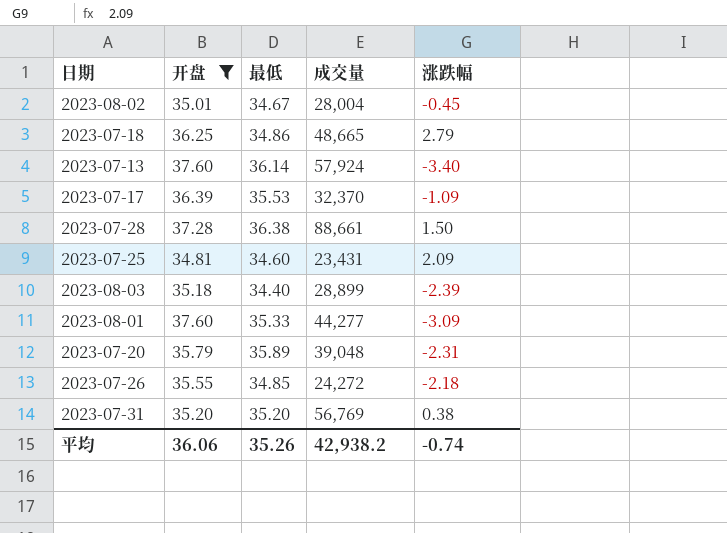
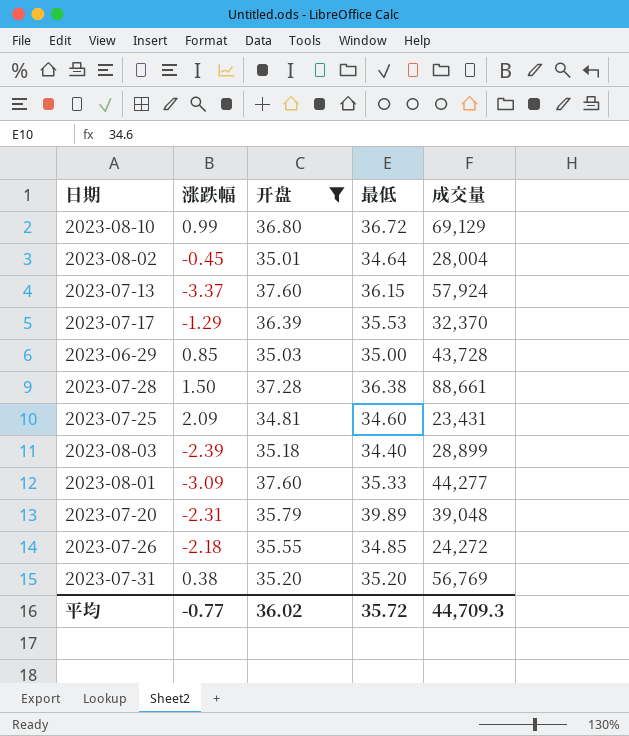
column 涨跌幅 | position: 5 -> 2
row 2023-07-18: 36.25 | 34.86 | 48,665 | 2.79 -> none
row 2023-08-10: none -> 0.99 | 36.80 | 36.72 | 69,129
2023-08-02 | 最低: 34.67 -> 34.64
2023-07-13 | 涨跌幅: -3.40 -> -3.37
2023-07-13 | 最低: 36.14 -> 36.15
2023-07-17 | 涨跌幅: -1.09 -> -1.29
row 2023-06-29: none -> 0.85 | 35.03 | 35.00 | 43,728
2023-07-20 | 最低: 35.89 -> 39.89
平均 | 涨跌幅: -0.74 -> -0.77
平均 | 开盘: 36.06 -> 36.02
平均 | 最低: 35.26 -> 35.72
平均 | 成交量: 42,938.2 -> 44,709.3

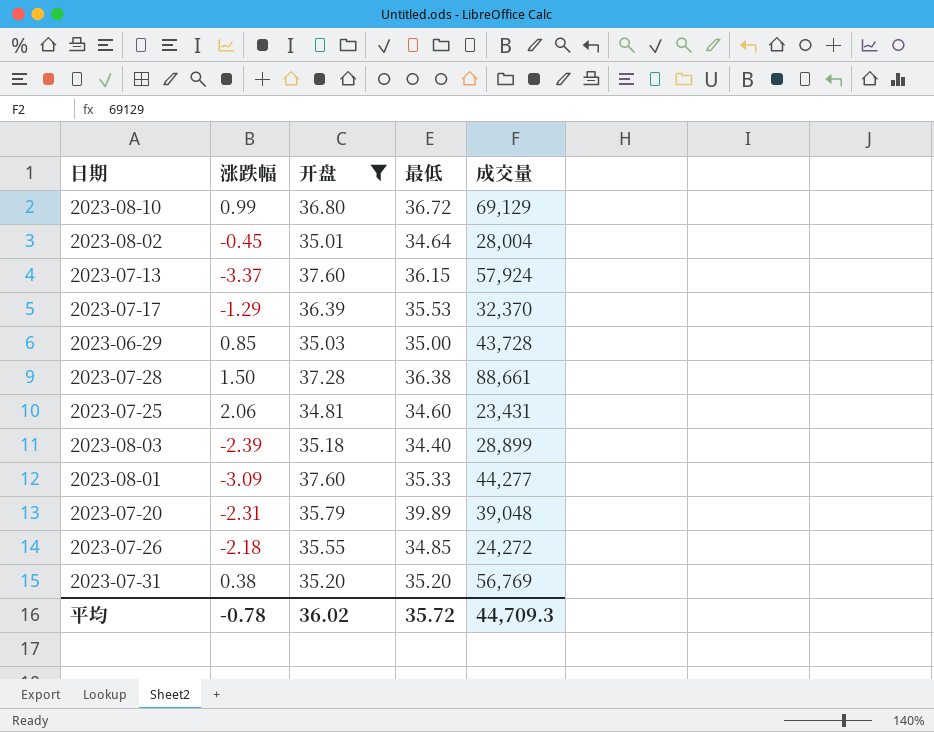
2023-07-25 | 涨跌幅: 2.09 -> 2.06
平均 | 涨跌幅: -0.77 -> -0.78

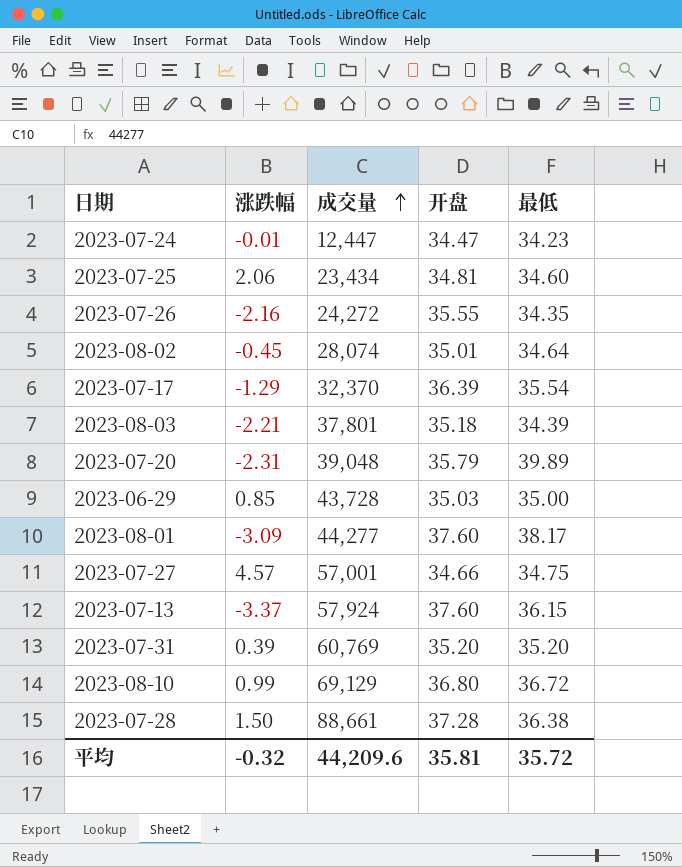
filter: 开盘 >= 34.81 -> none
row order: none -> 成交量 ascending
column 成交量 | position: 5 -> 3
2023-07-25 | 成交量: 23,431 -> 23,434
2023-07-26 | 涨跌幅: -2.18 -> -2.16
2023-07-26 | 最低: 34.85 -> 34.35
2023-08-02 | 成交量: 28,004 -> 28,074
2023-07-17 | 最低: 35.53 -> 35.54
2023-08-03 | 涨跌幅: -2.39 -> -2.21
2023-08-03 | 成交量: 28,899 -> 37,801
2023-08-03 | 最低: 34.40 -> 34.39
2023-08-01 | 最低: 35.33 -> 38.17
2023-07-31 | 涨跌幅: 0.38 -> 0.39
2023-07-31 | 成交量: 56,769 -> 60,769
平均 | 涨跌幅: -0.78 -> -0.32
平均 | 成交量: 44,709.3 -> 44,209.6
平均 | 开盘: 36.02 -> 35.81

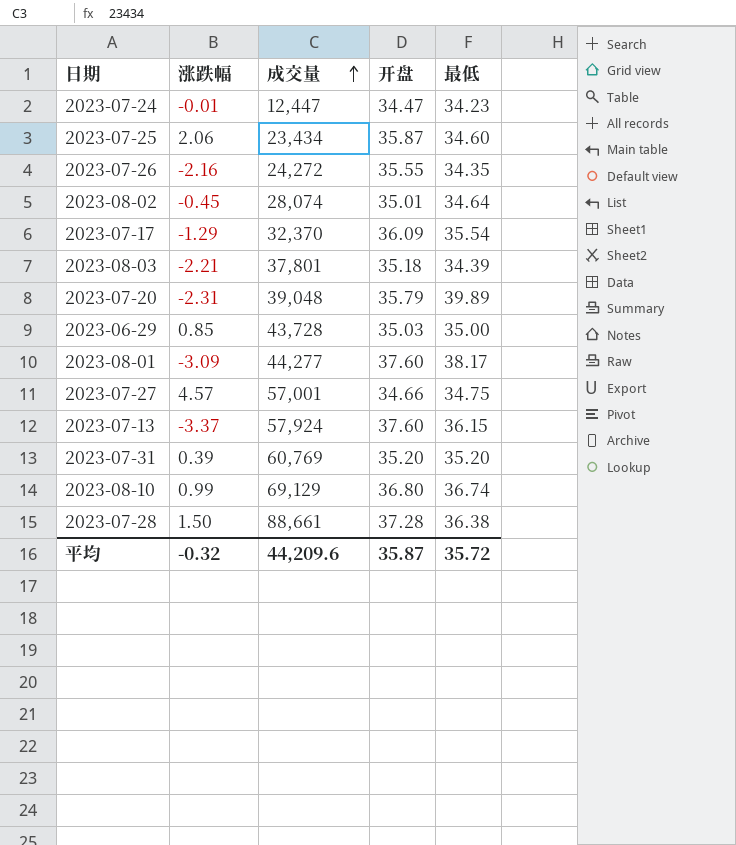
2023-07-25 | 开盘: 34.81 -> 35.87
2023-07-17 | 开盘: 36.39 -> 36.09
2023-08-10 | 最低: 36.72 -> 36.74
平均 | 开盘: 35.81 -> 35.87

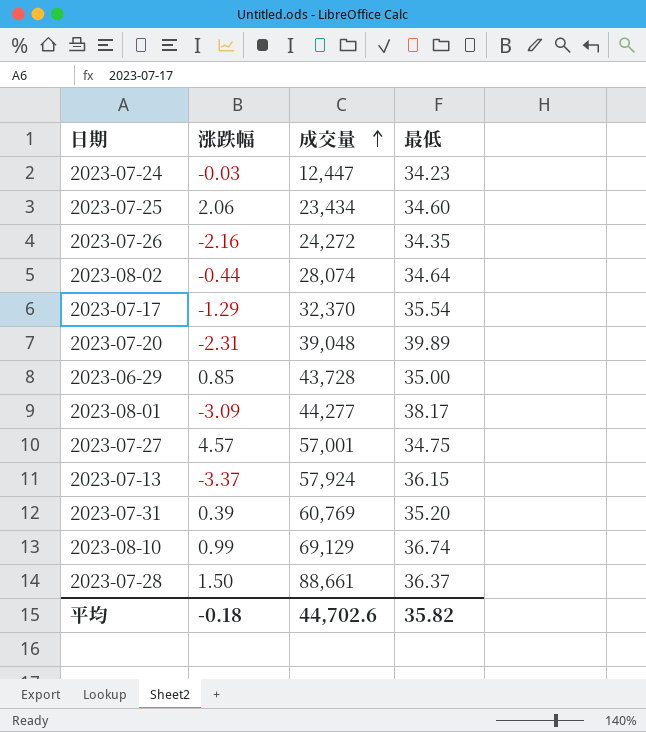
column 开盘 | position: 4 -> none
row 2023-08-03: -2.21 | 37,801 | 35.18 | 34.39 -> none
2023-07-24 | 涨跌幅: -0.01 -> -0.03
2023-08-02 | 涨跌幅: -0.45 -> -0.44
2023-07-28 | 最低: 36.38 -> 36.37
平均 | 涨跌幅: -0.32 -> -0.18
平均 | 成交量: 44,209.6 -> 44,702.6
平均 | 最低: 35.72 -> 35.82

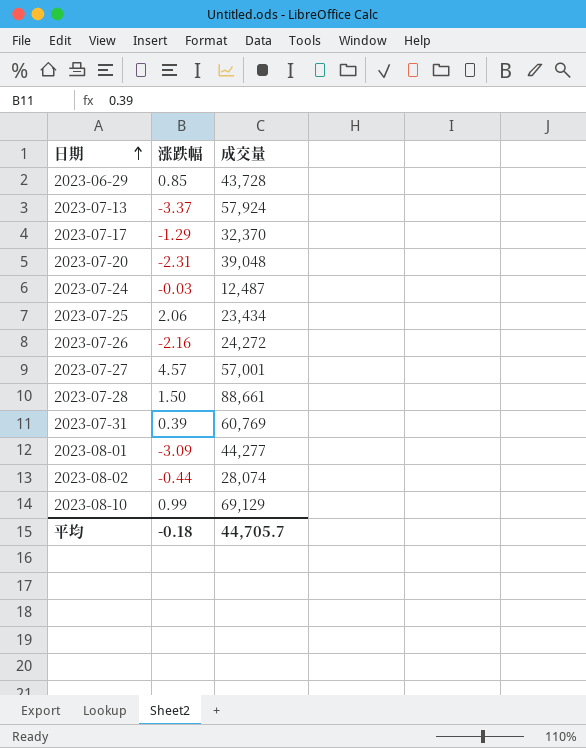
row order: 成交量 ascending -> 日期 ascending
column 最低 | position: 4 -> none
2023-07-24 | 成交量: 12,447 -> 12,487
平均 | 成交量: 44,702.6 -> 44,705.7

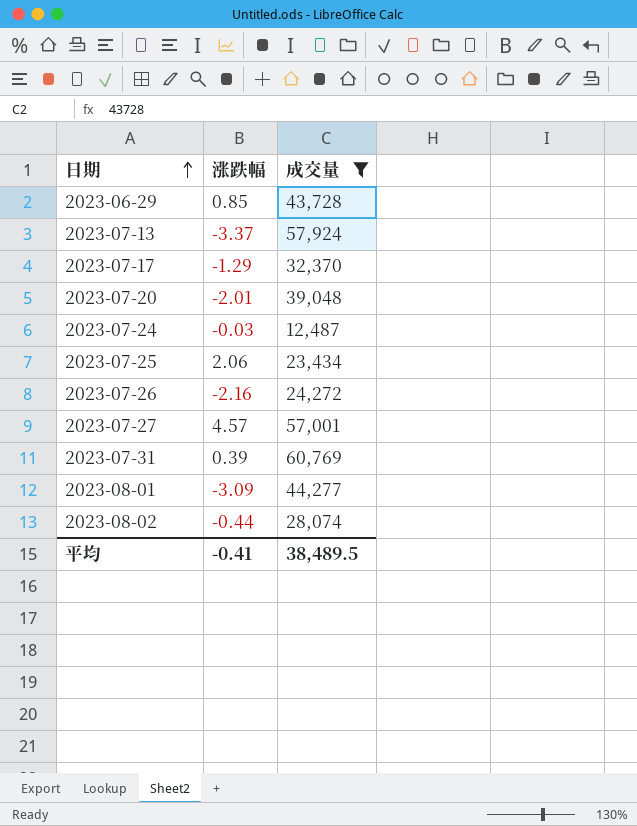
filter: none -> 成交量 <= 60,769
2023-07-20 | 涨跌幅: -2.31 -> -2.01
平均 | 涨跌幅: -0.18 -> -0.41
平均 | 成交量: 44,705.7 -> 38,489.5

